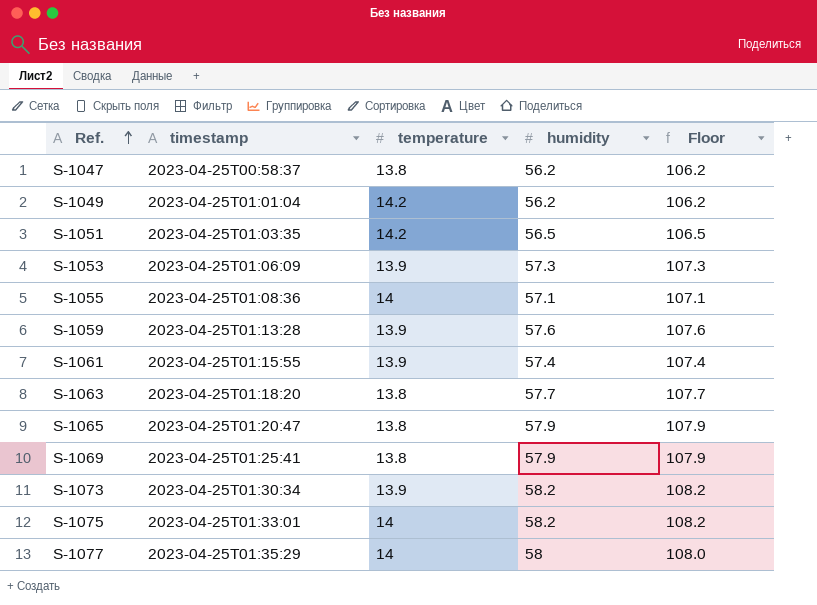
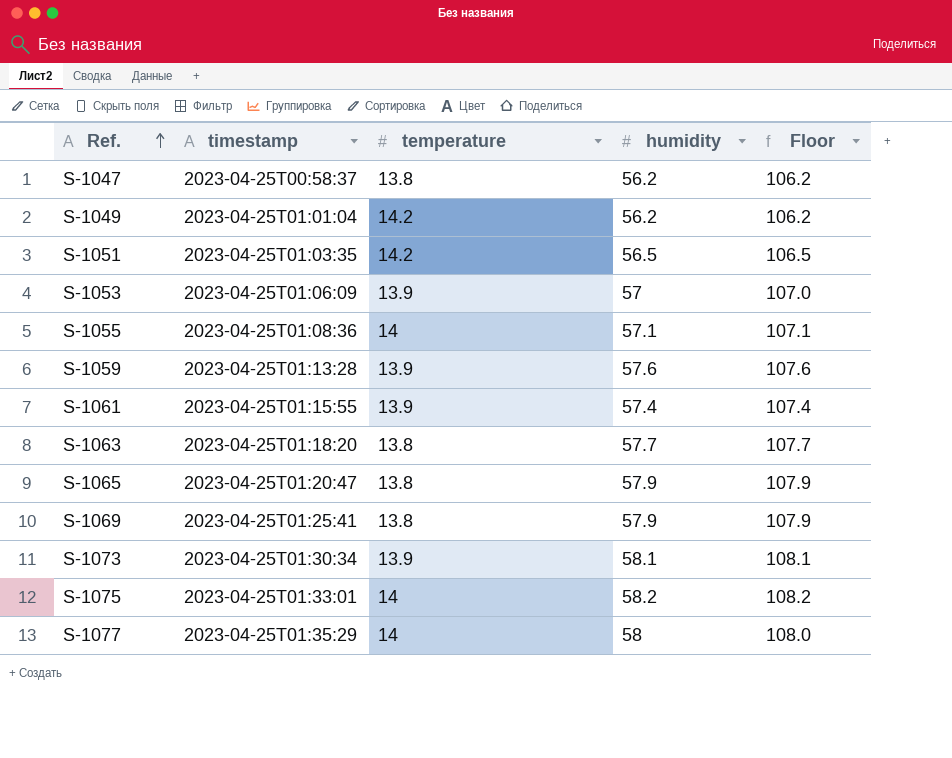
S-1053 | humidity: 57.3 -> 57
S-1053 | Floor: 107.3 -> 107.0
S-1073 | humidity: 58.2 -> 58.1
S-1073 | Floor: 108.2 -> 108.1

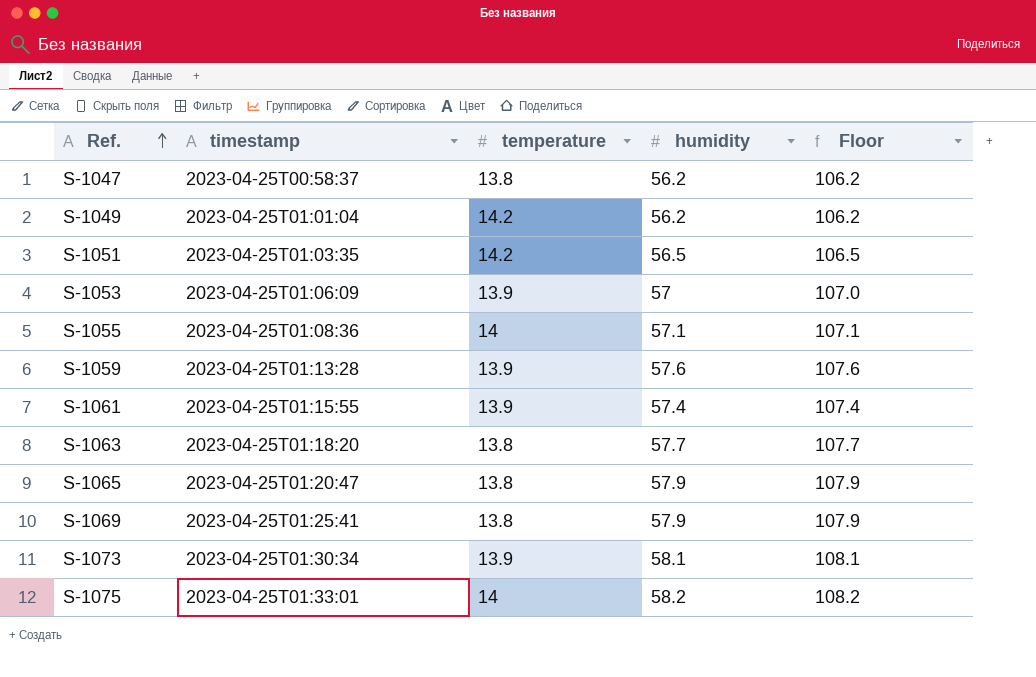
row S-1077: 2023-04-25T01:35:29 | 14 | 58 | 108.0 -> none

